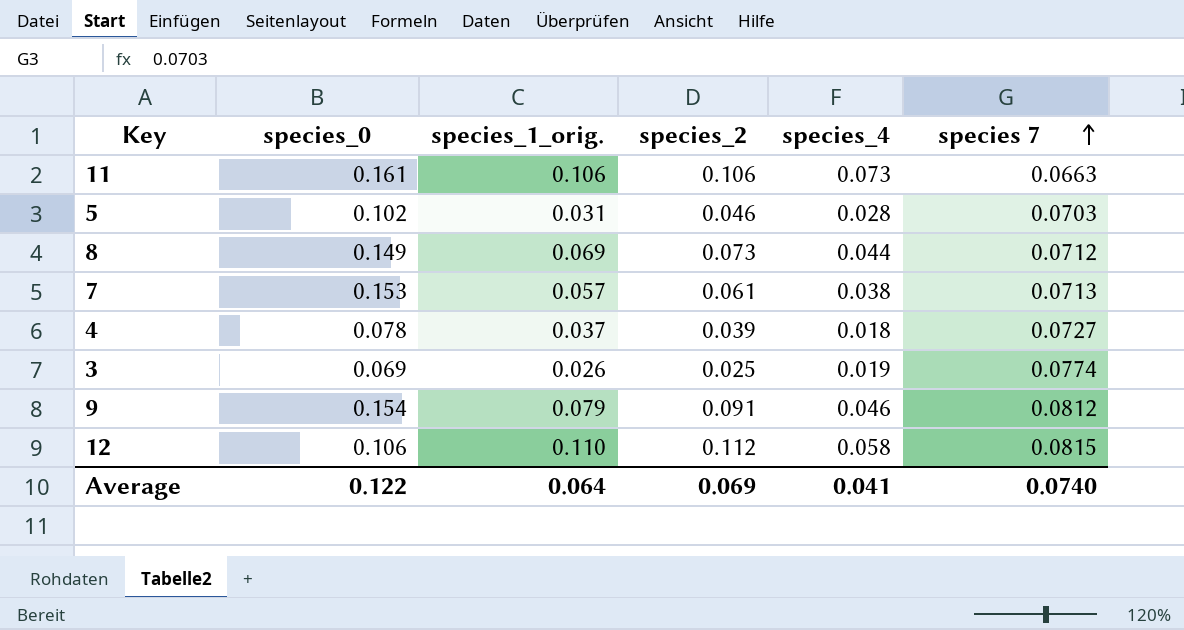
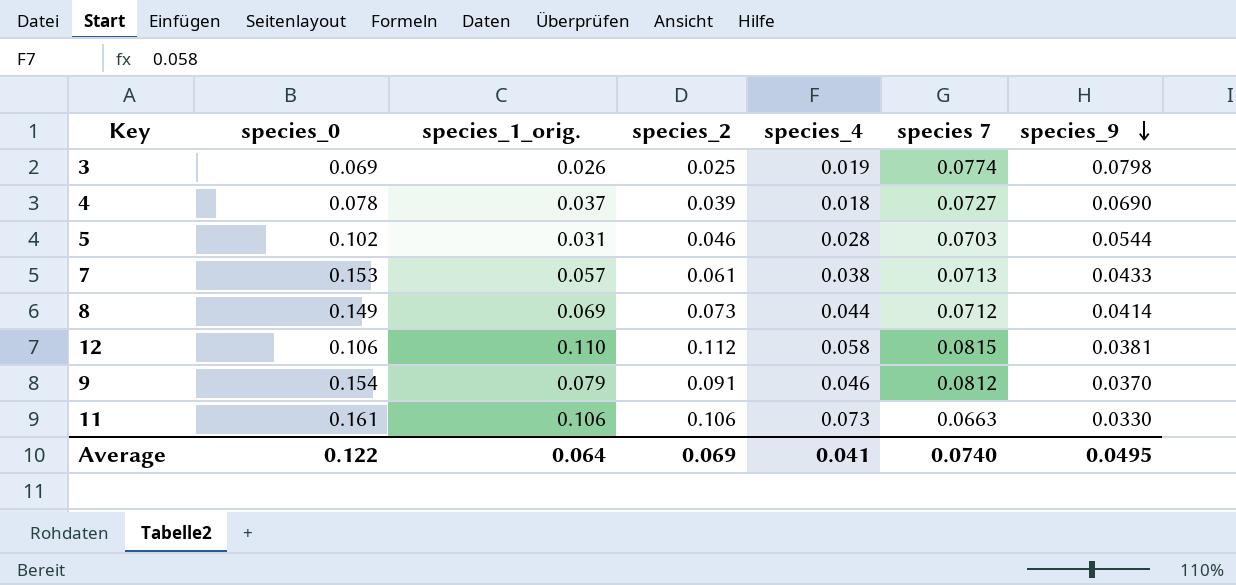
row order: species 7 ascending -> species_9 descending
column species_9 | position: none -> 7

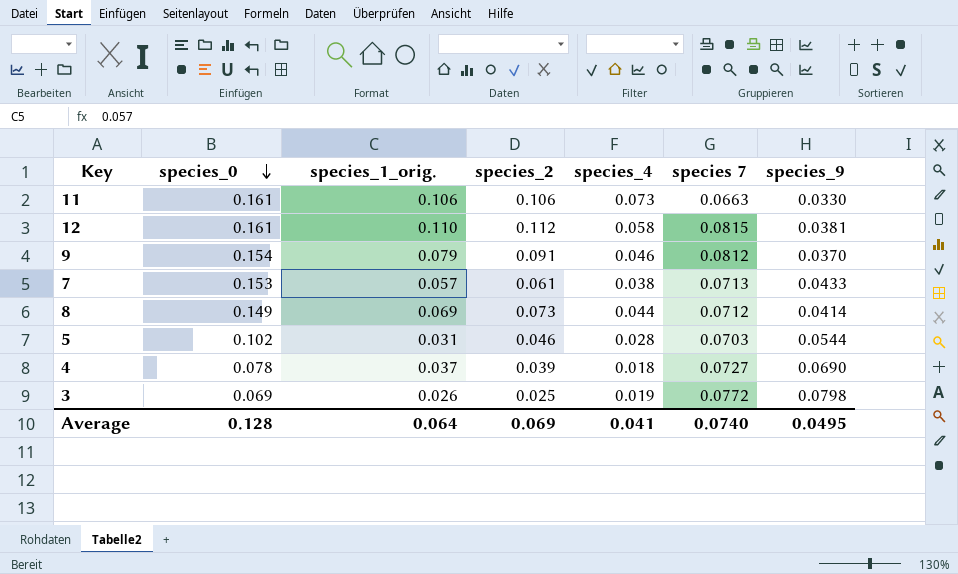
row order: species_9 descending -> species_0 descending
12 | species_0: 0.106 -> 0.161
3 | species 7: 0.0774 -> 0.0772
Average | species_0: 0.122 -> 0.128

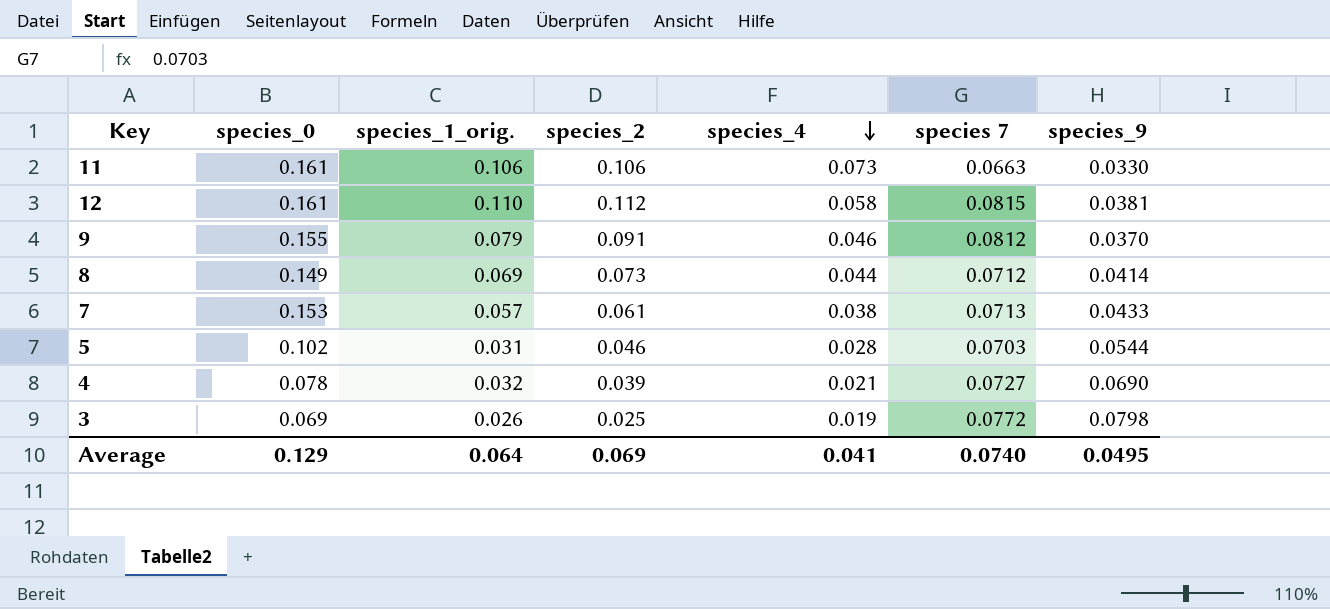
row order: species_0 descending -> species_4 descending
9 | species_0: 0.154 -> 0.155
4 | species_1_orig.: 0.037 -> 0.032
4 | species_4: 0.018 -> 0.021
Average | species_0: 0.128 -> 0.129

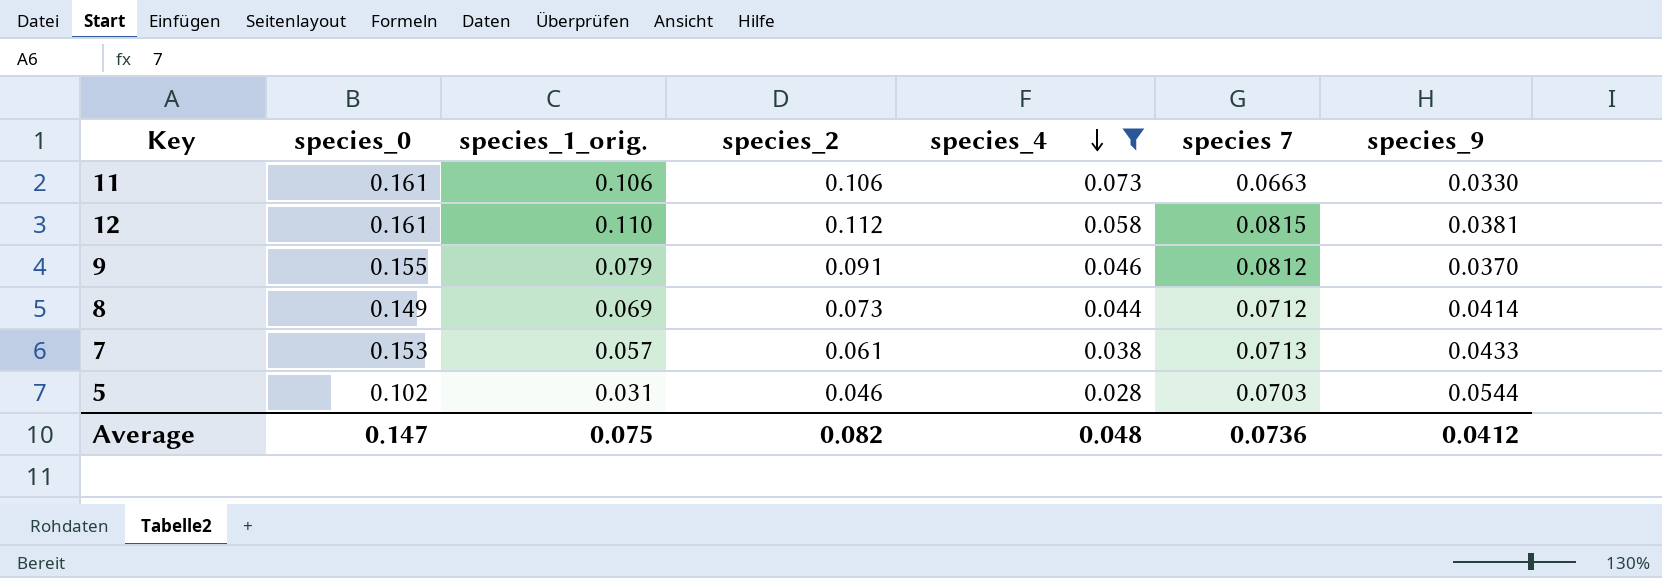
filter: none -> species_4 >= 0.028
Average | species_0: 0.129 -> 0.147
Average | species_1_orig.: 0.064 -> 0.075
Average | species_2: 0.069 -> 0.082
Average | species_4: 0.041 -> 0.048
Average | species 7: 0.0740 -> 0.0736
Average | species_9: 0.0495 -> 0.0412

